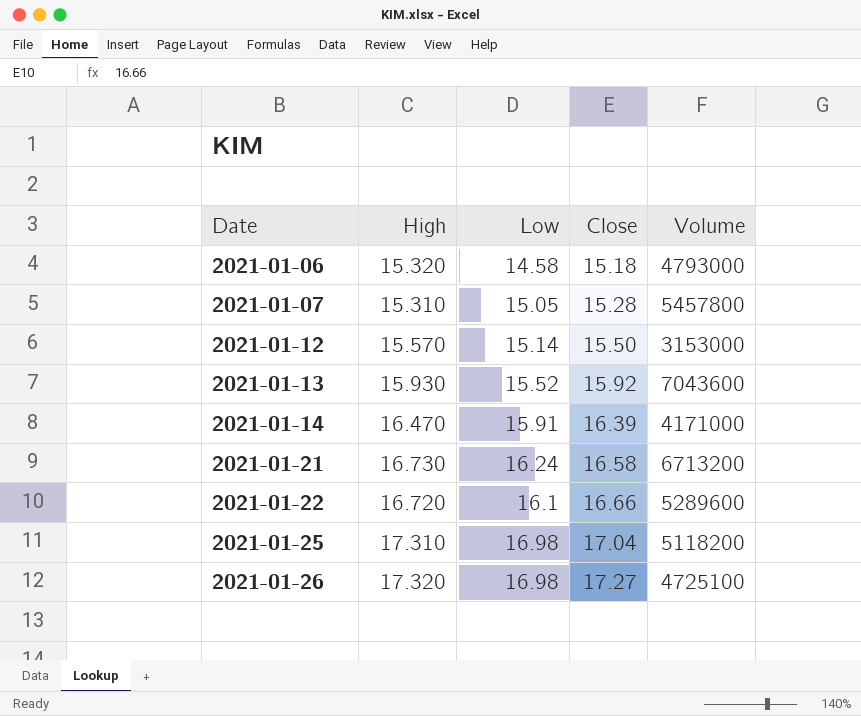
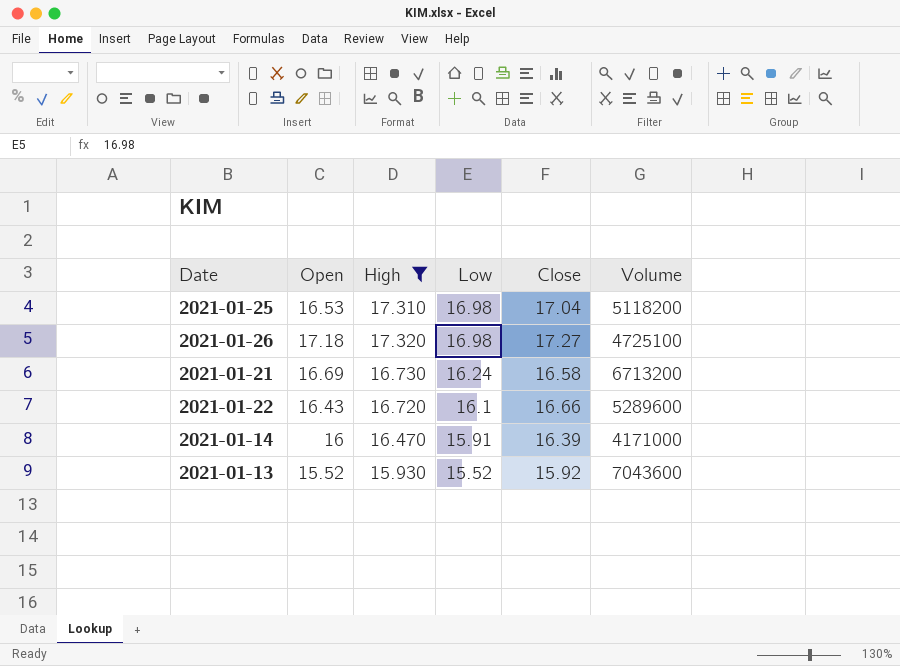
filter: none -> High >= 15.930
row order: Date ascending -> Low descending
column Open | position: none -> 2

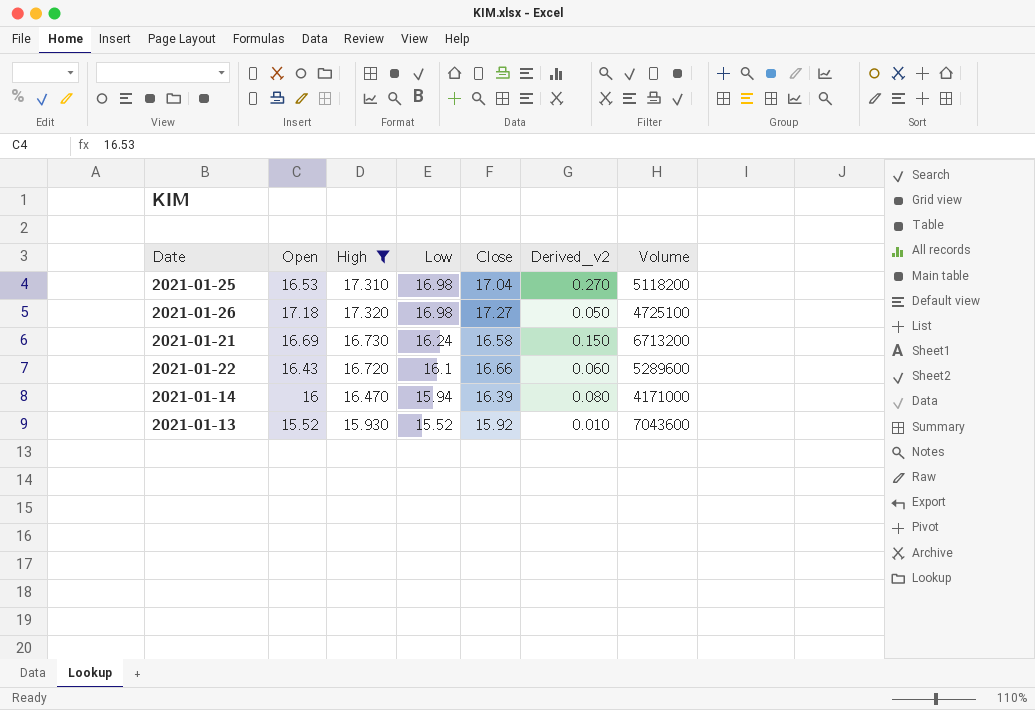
column Derived_v2 | formula: none -> [High] - [Close]
2021-01-14 | Low: 15.91 -> 15.94

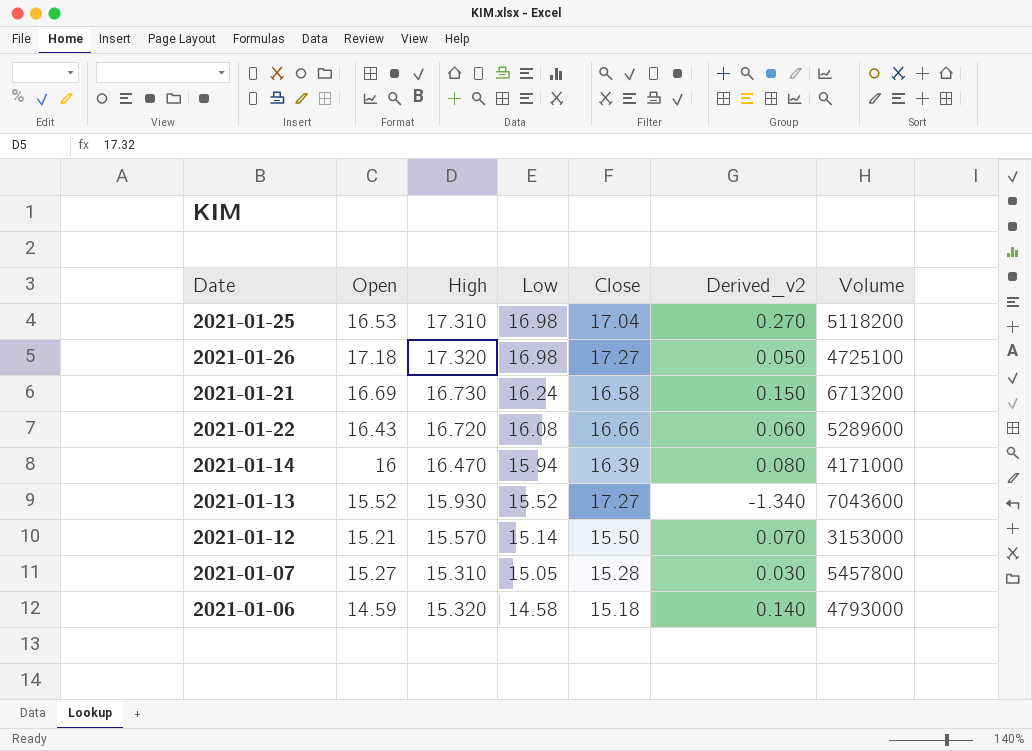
filter: High >= 15.930 -> none
2021-01-22 | Low: 16.1 -> 16.08
2021-01-13 | Close: 15.92 -> 17.27
2021-01-13 | Derived_v2: 0.010 -> -1.340

